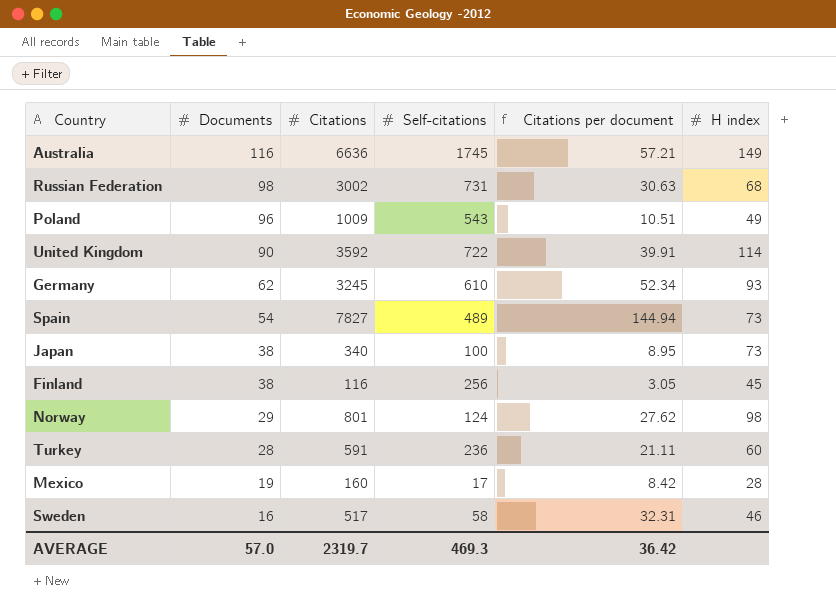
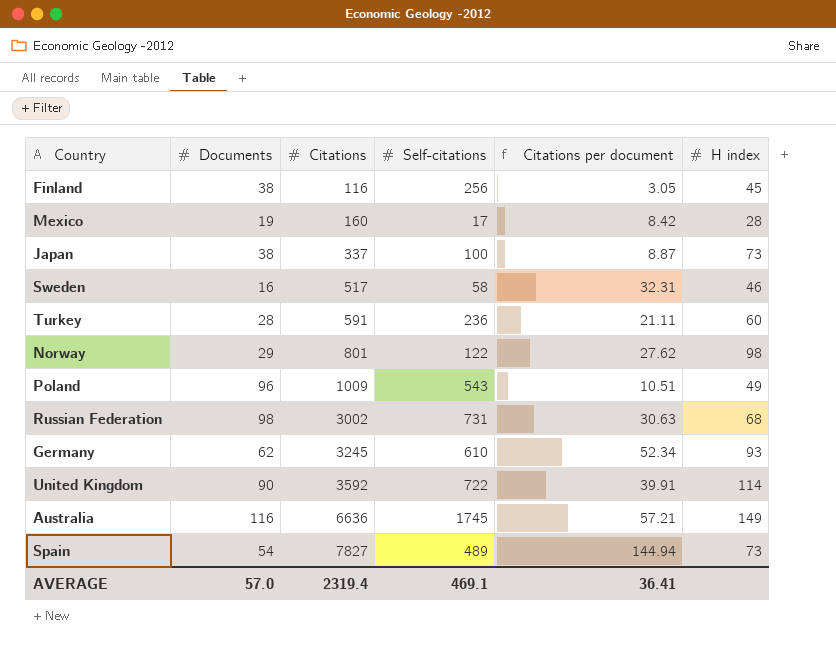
row order: Documents descending -> Citations ascending
Japan | Citations: 340 -> 337
Japan | Citations per document: 8.95 -> 8.87
Norway | Self-citations: 124 -> 122
AVERAGE | Citations: 2319.7 -> 2319.4
AVERAGE | Self-citations: 469.3 -> 469.1
AVERAGE | Citations per document: 36.42 -> 36.41

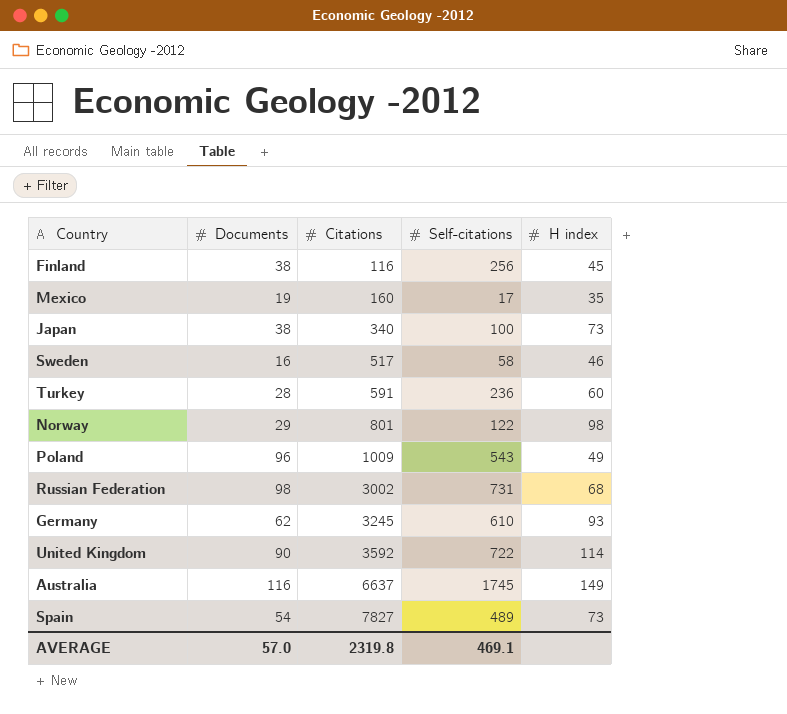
column Citations per document | formula: [Citations] / [Documents] -> none
Mexico | H index: 28 -> 35
Japan | Citations: 337 -> 340
Australia | Citations: 6636 -> 6637
AVERAGE | Citations: 2319.4 -> 2319.8

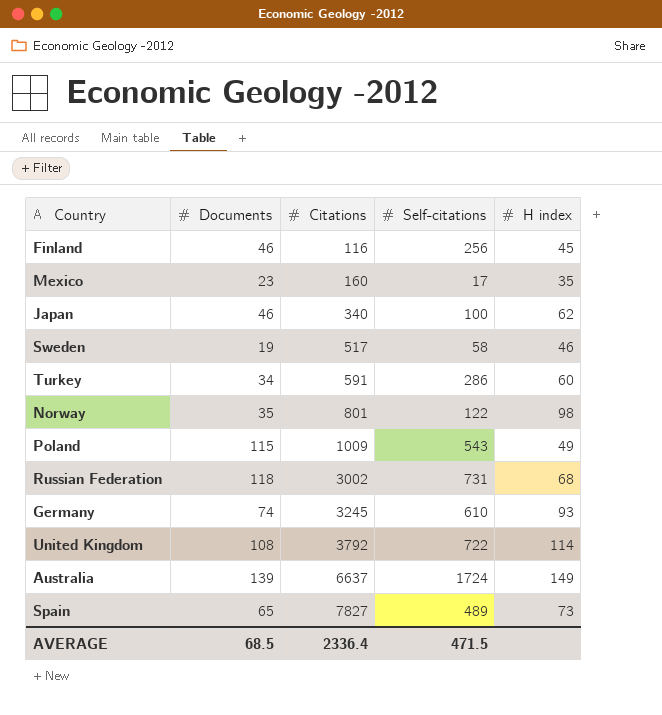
Finland | Documents: 38 -> 46
Mexico | Documents: 19 -> 23
Japan | Documents: 38 -> 46
Japan | H index: 73 -> 62
Sweden | Documents: 16 -> 19
Turkey | Documents: 28 -> 34
Turkey | Self-citations: 236 -> 286
Norway | Documents: 29 -> 35
Poland | Documents: 96 -> 115
Russian Federation | Documents: 98 -> 118
Germany | Documents: 62 -> 74
United Kingdom | Documents: 90 -> 108
United Kingdom | Citations: 3592 -> 3792
Australia | Documents: 116 -> 139
Australia | Self-citations: 1745 -> 1724
Spain | Documents: 54 -> 65
AVERAGE | Documents: 57.0 -> 68.5
AVERAGE | Citations: 2319.8 -> 2336.4
AVERAGE | Self-citations: 469.1 -> 471.5

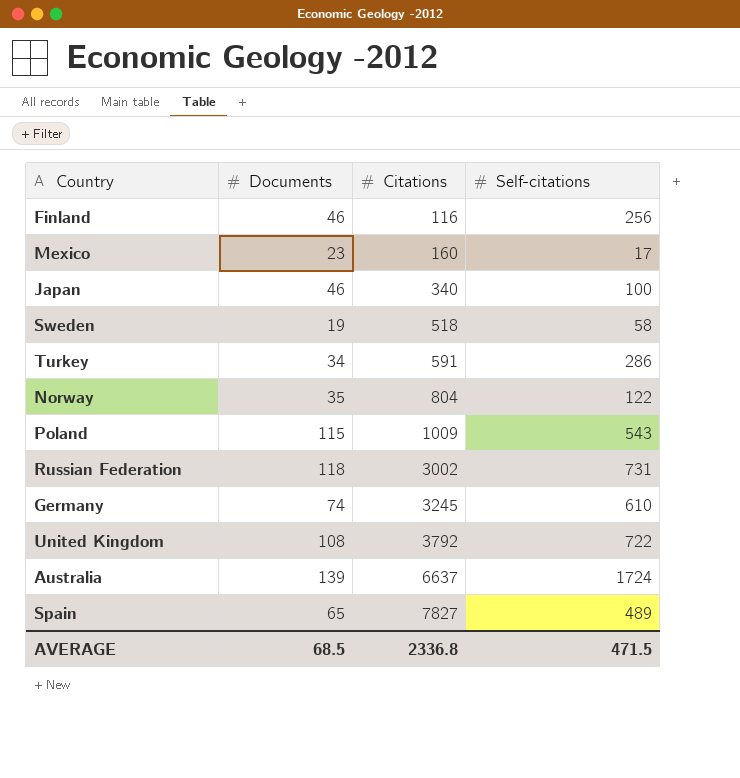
column H index | position: 5 -> none
Sweden | Citations: 517 -> 518
Norway | Citations: 801 -> 804
AVERAGE | Citations: 2336.4 -> 2336.8

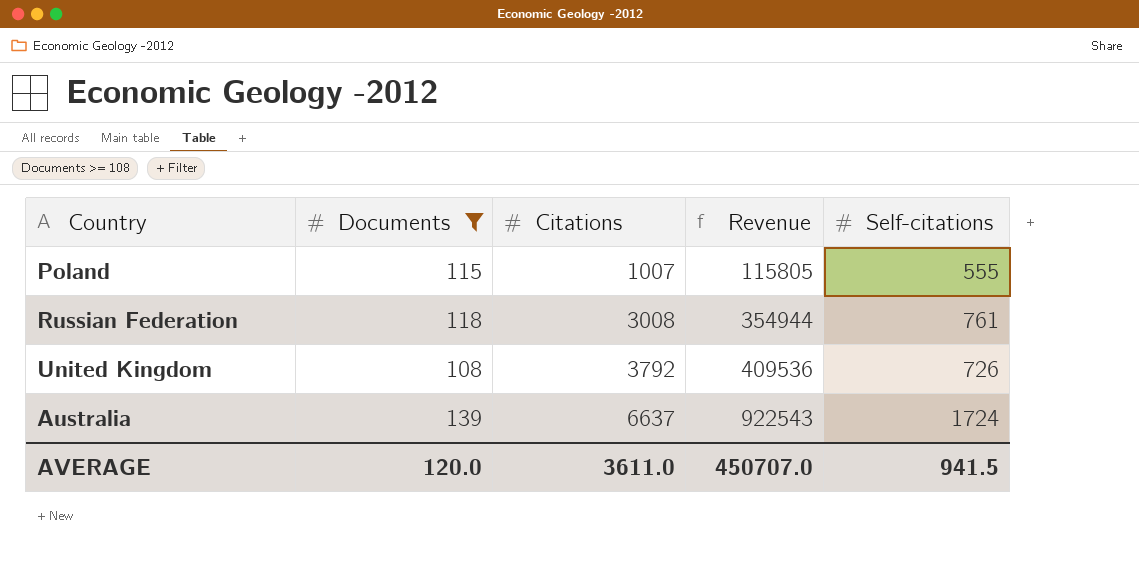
filter: none -> Documents >= 108
column Revenue | formula: none -> [Documents] * [Citations]
Poland | Citations: 1009 -> 1007
Poland | Self-citations: 543 -> 555
Russian Federation | Citations: 3002 -> 3008
Russian Federation | Self-citations: 731 -> 761
United Kingdom | Self-citations: 722 -> 726
AVERAGE | Documents: 68.5 -> 120.0
AVERAGE | Citations: 2336.8 -> 3611.0
AVERAGE | Self-citations: 471.5 -> 941.5

